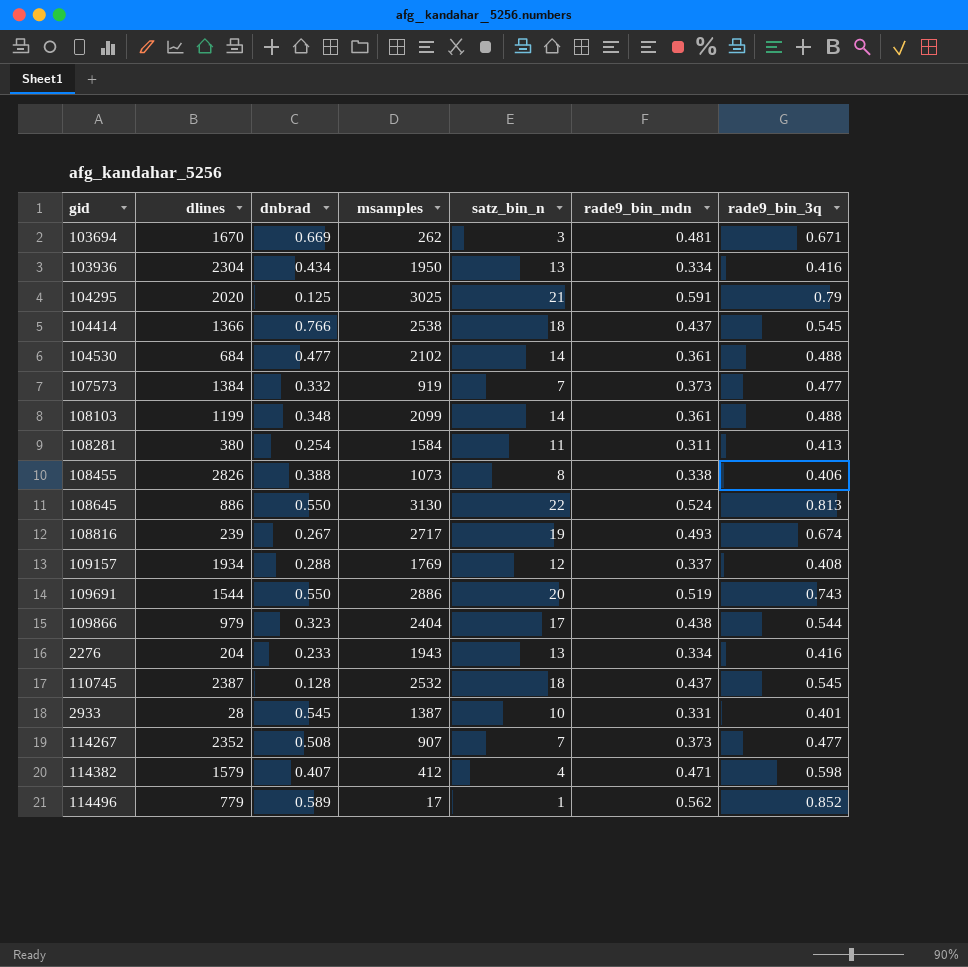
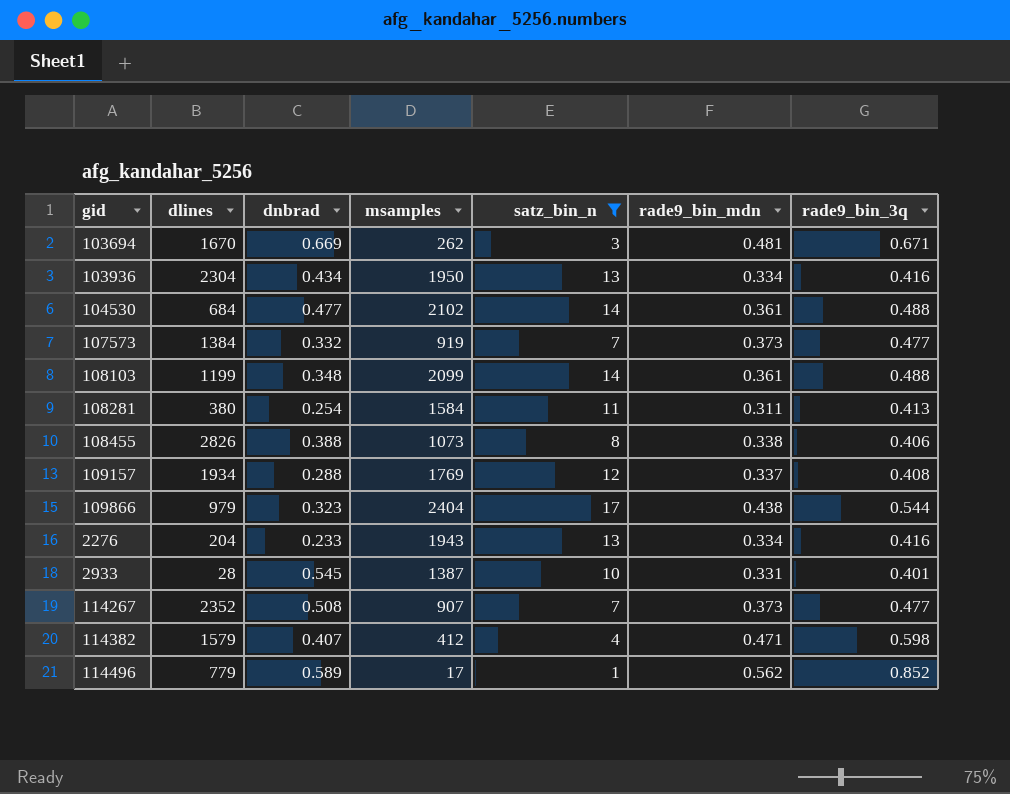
filter: none -> satz_bin_n <= 17

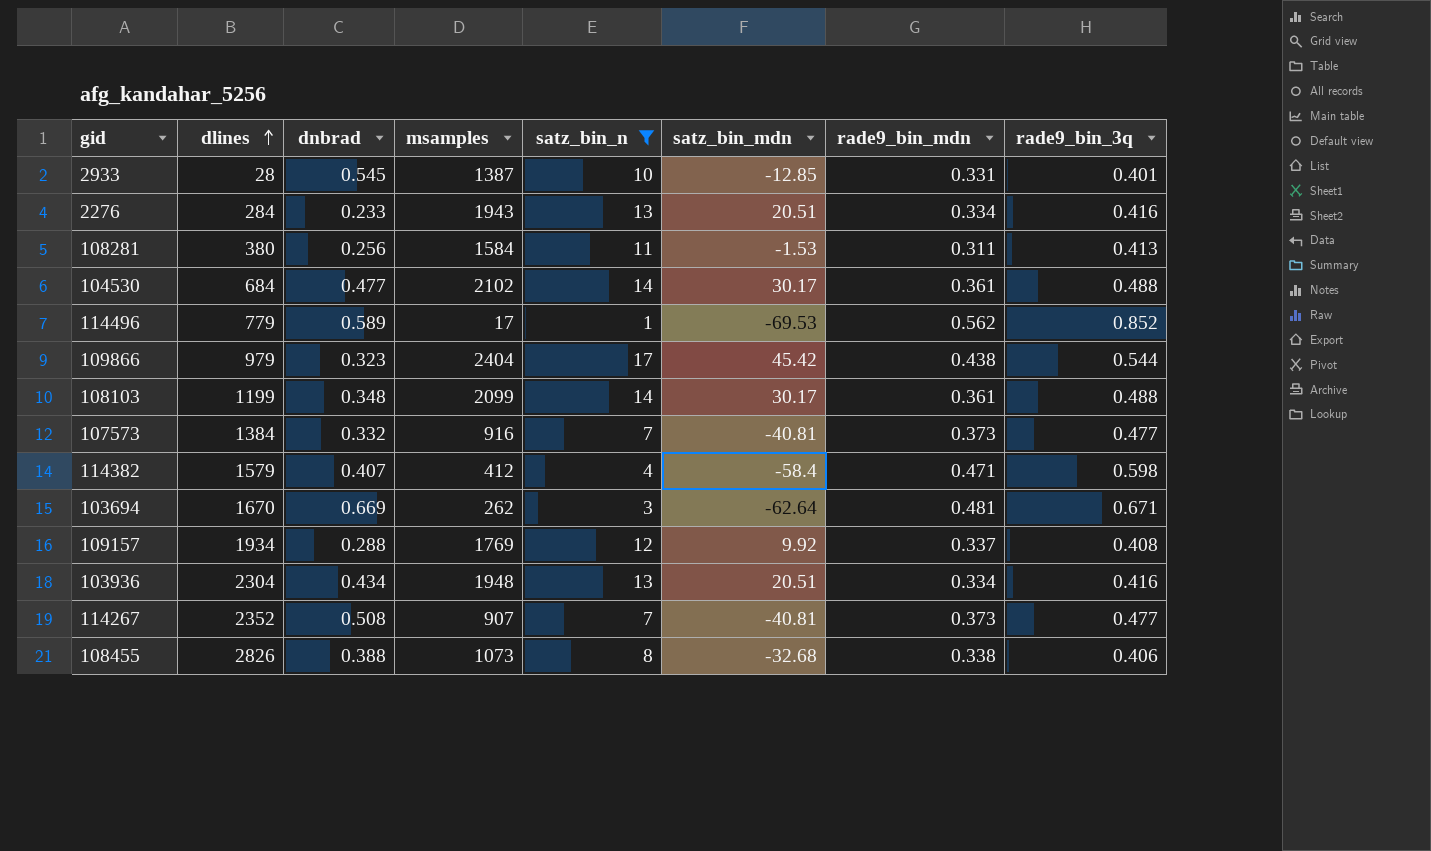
row order: none -> dlines ascending
column satz_bin_mdn | position: none -> 6
2276 | dlines: 204 -> 284
108281 | dnbrad: 0.254 -> 0.256
107573 | msamples: 919 -> 916
103936 | msamples: 1950 -> 1948

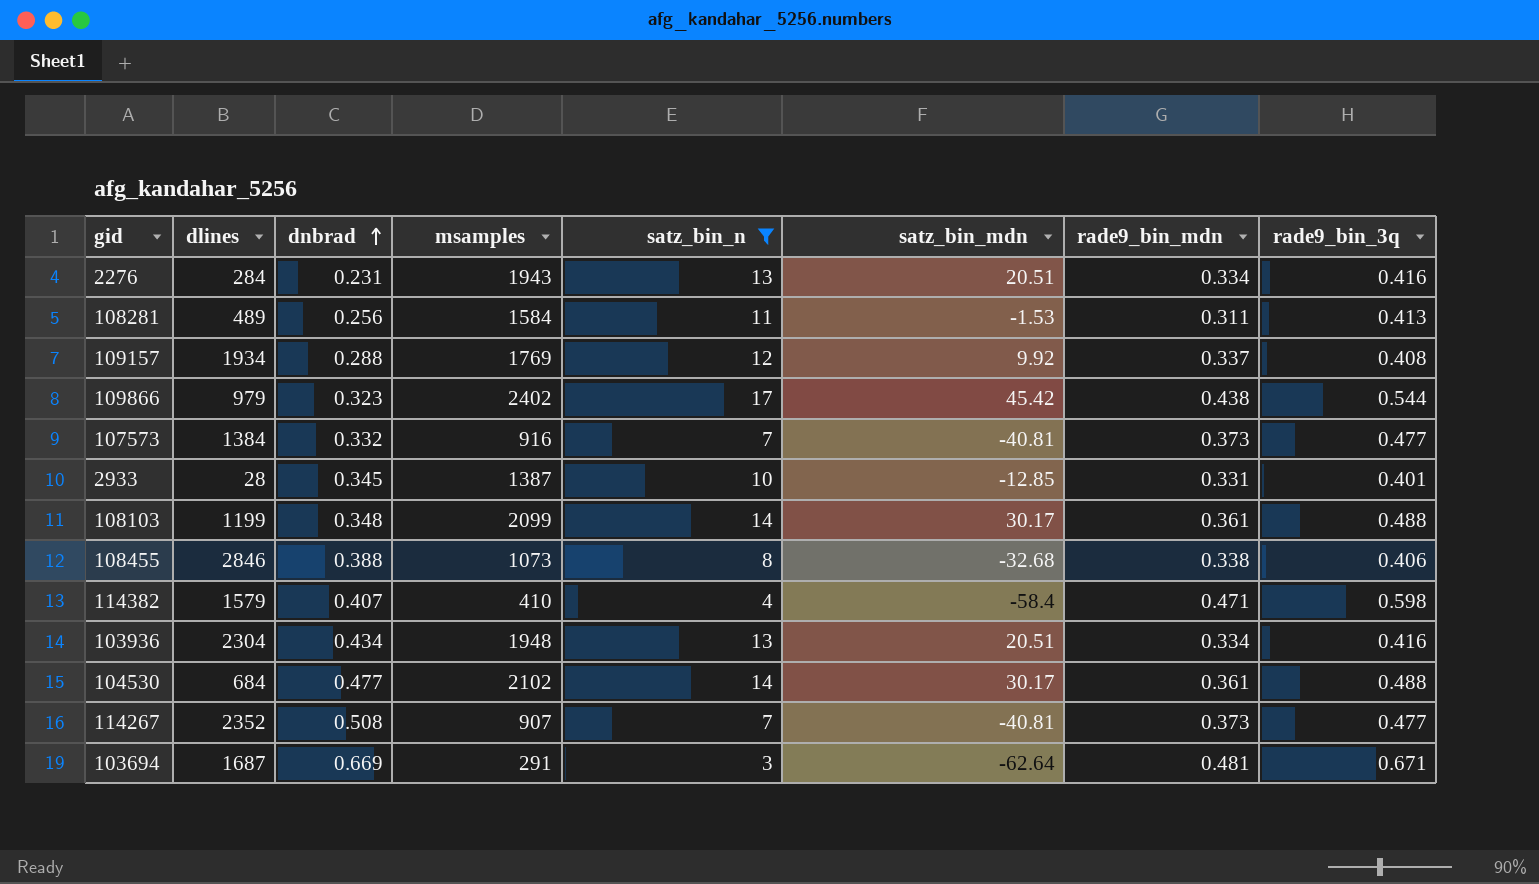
row order: dlines ascending -> dnbrad ascending
row 114496: 779 | 0.589 | 17 | 1 | -69.53 | 0.562 | 0.852 -> none
2276 | dnbrad: 0.233 -> 0.231
108281 | dlines: 380 -> 489
109866 | msamples: 2404 -> 2402
2933 | dnbrad: 0.545 -> 0.345
108455 | dlines: 2826 -> 2846
114382 | msamples: 412 -> 410
103694 | dlines: 1670 -> 1687
103694 | msamples: 262 -> 291

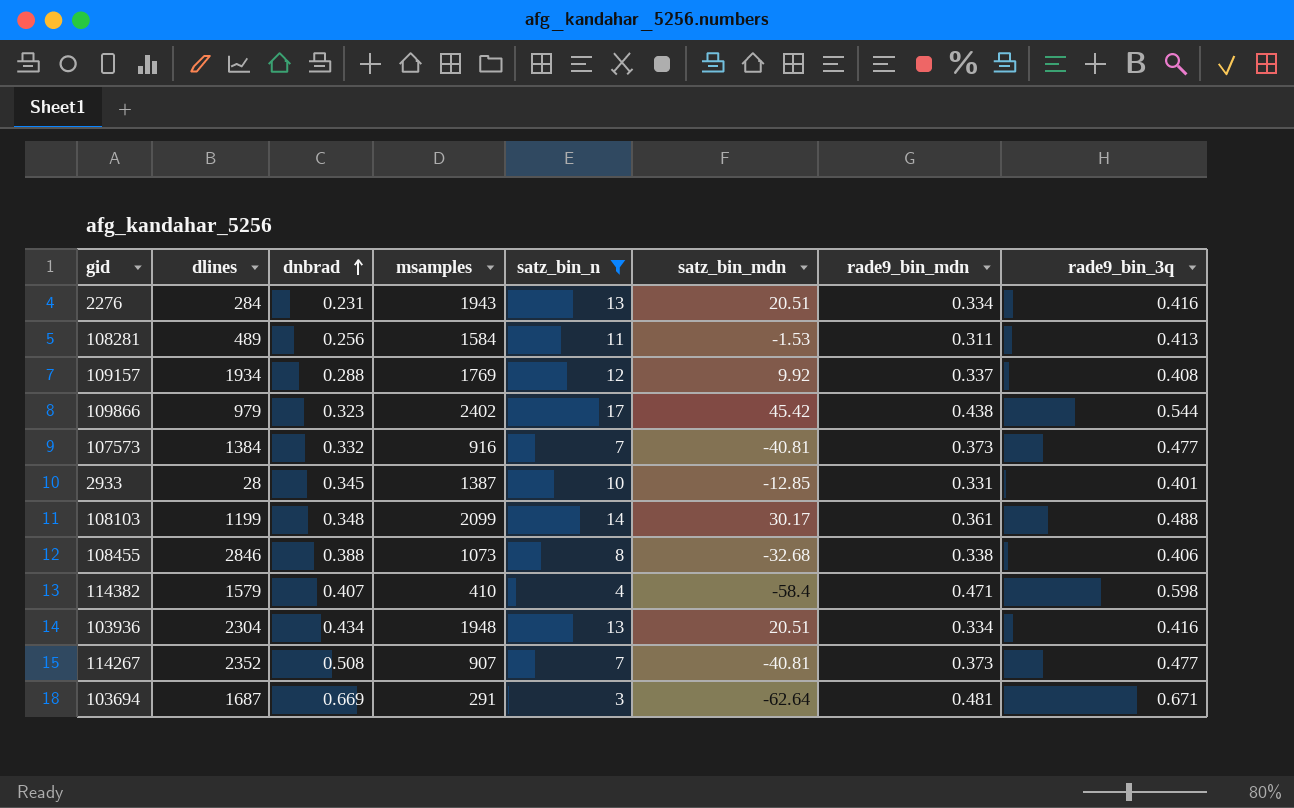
row 104530: 684 | 0.477 | 2102 | 14 | 30.17 | 0.361 | 0.488 -> none

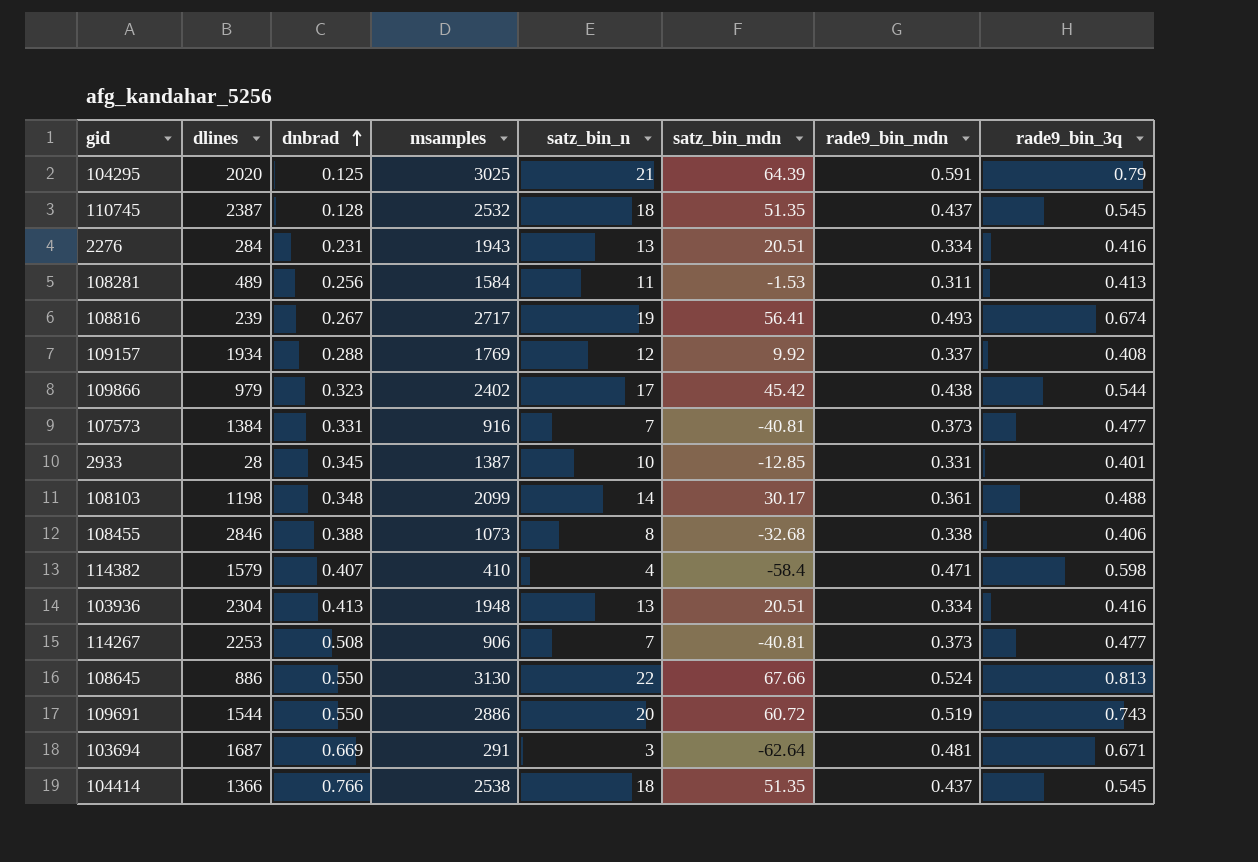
filter: satz_bin_n <= 17 -> none
107573 | dnbrad: 0.332 -> 0.331
108103 | dlines: 1199 -> 1198
103936 | dnbrad: 0.434 -> 0.413
114267 | dlines: 2352 -> 2253
114267 | msamples: 907 -> 906

